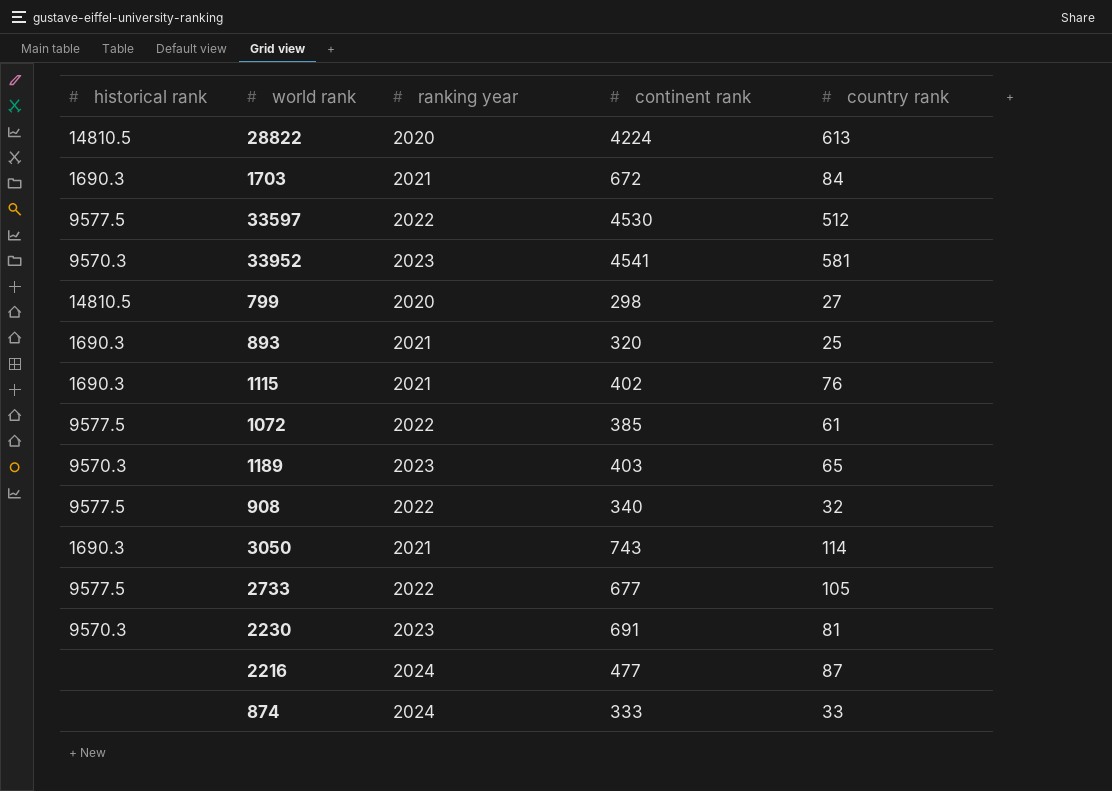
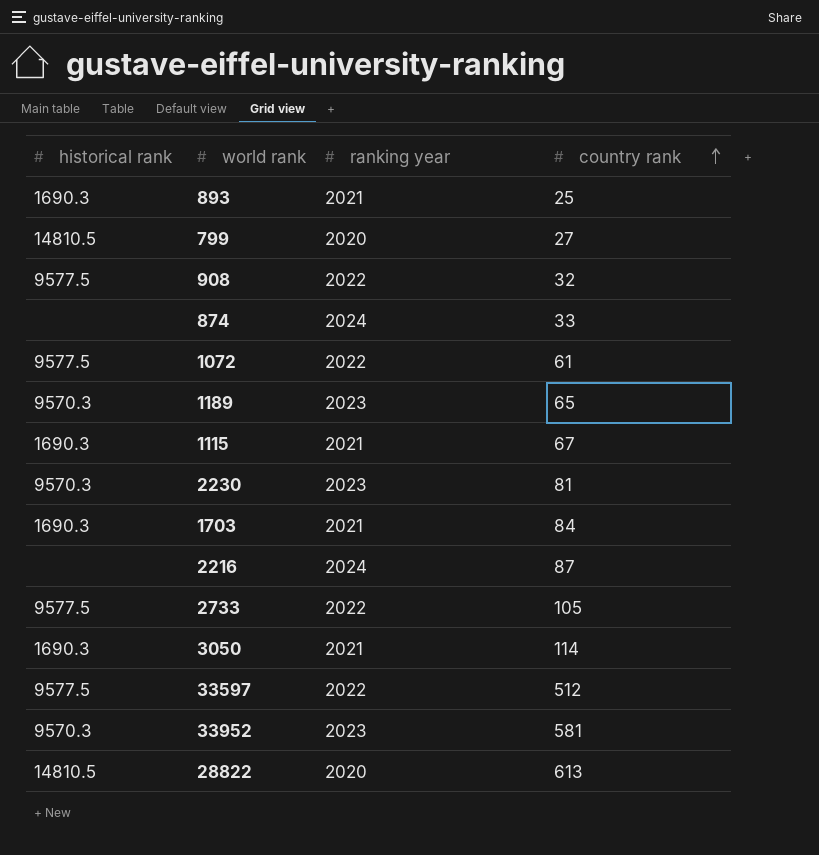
row order: none -> country rank ascending
column continent rank | position: 4 -> none
1115 | country rank: 76 -> 67

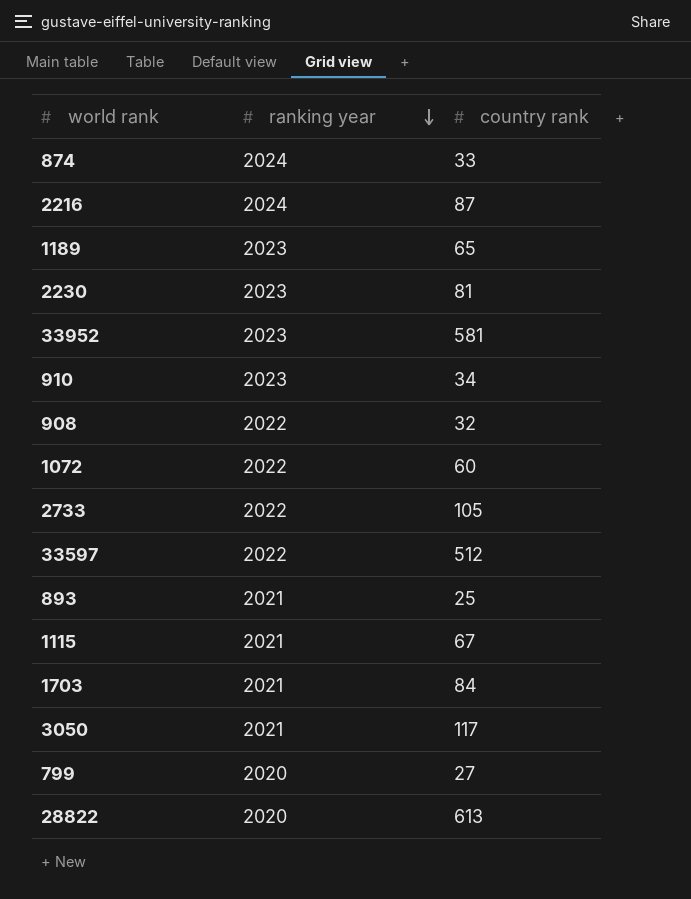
row order: country rank ascending -> ranking year descending
column historical rank | position: 1 -> none
row 910: none -> 2023 | 34
1072 | country rank: 61 -> 60
3050 | country rank: 114 -> 117

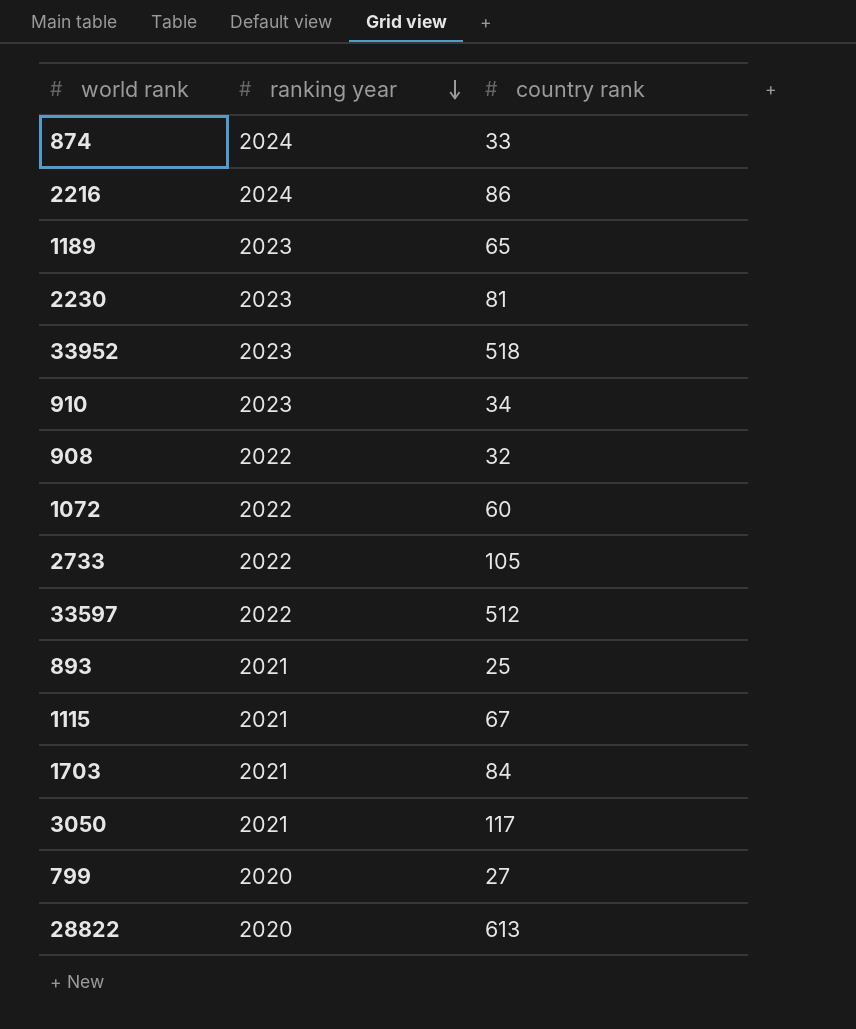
2216 | country rank: 87 -> 86
33952 | country rank: 581 -> 518

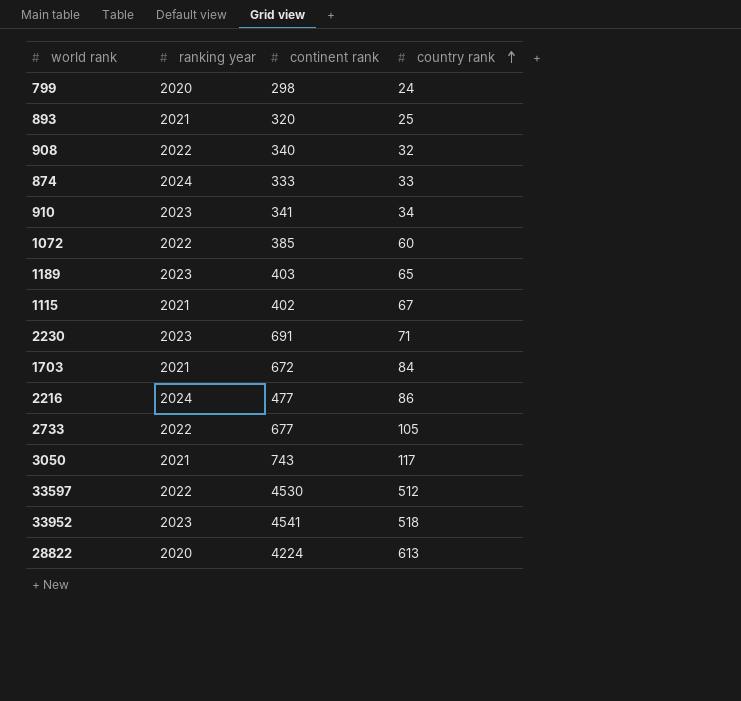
row order: ranking year descending -> country rank ascending
column continent rank | position: none -> 3
799 | country rank: 27 -> 24
2230 | country rank: 81 -> 71

